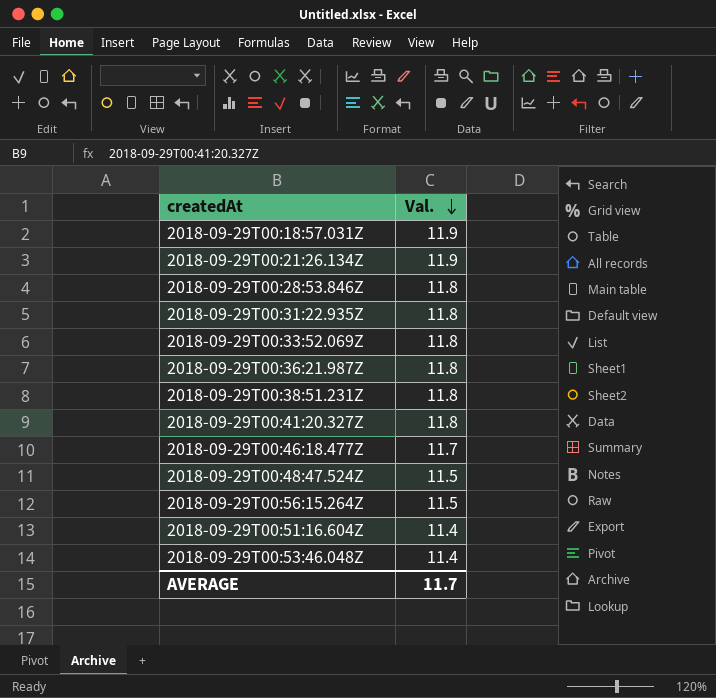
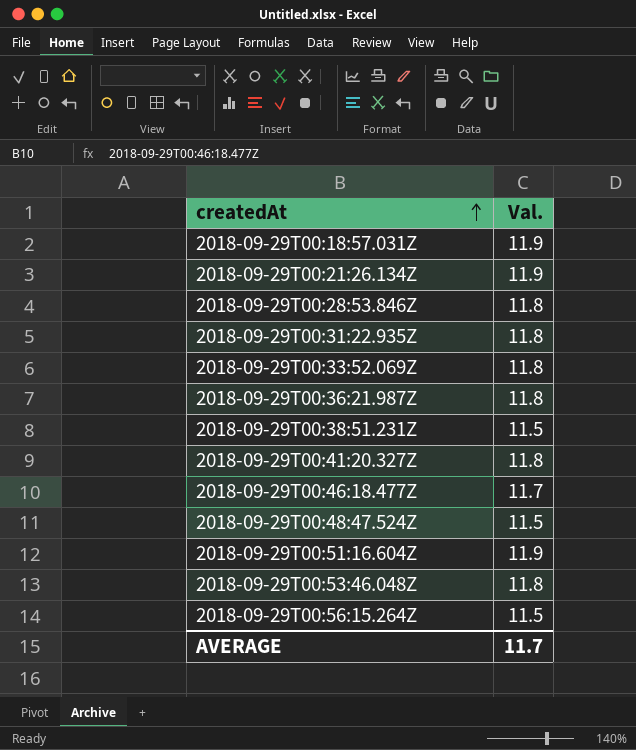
row order: Val. descending -> createdAt ascending
2018-09-29T00:38:51.231Z | Val.: 11.8 -> 11.5
2018-09-29T00:51:16.604Z | Val.: 11.4 -> 11.9
2018-09-29T00:53:46.048Z | Val.: 11.4 -> 11.8

